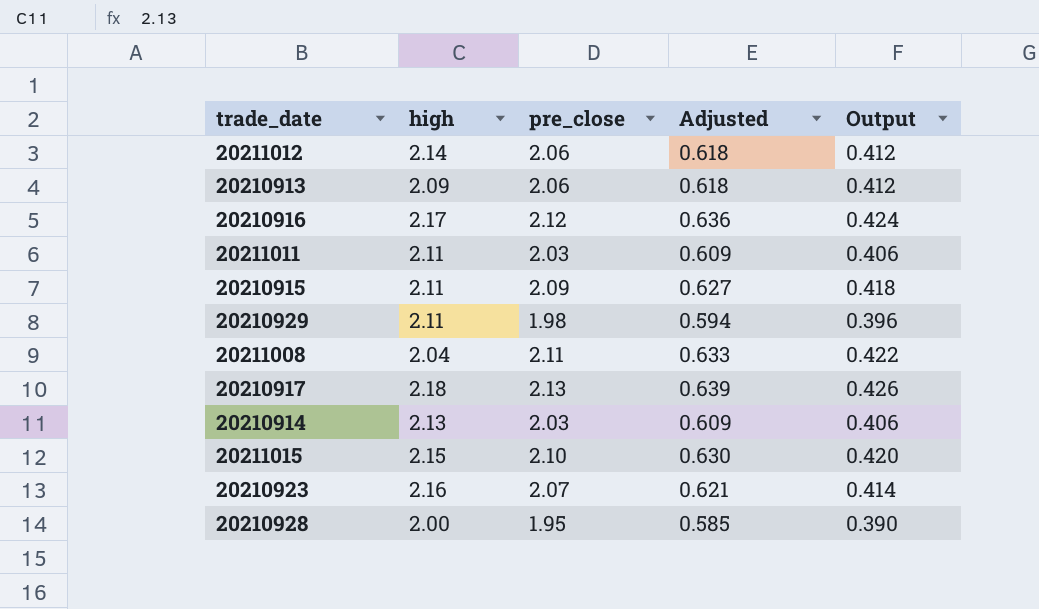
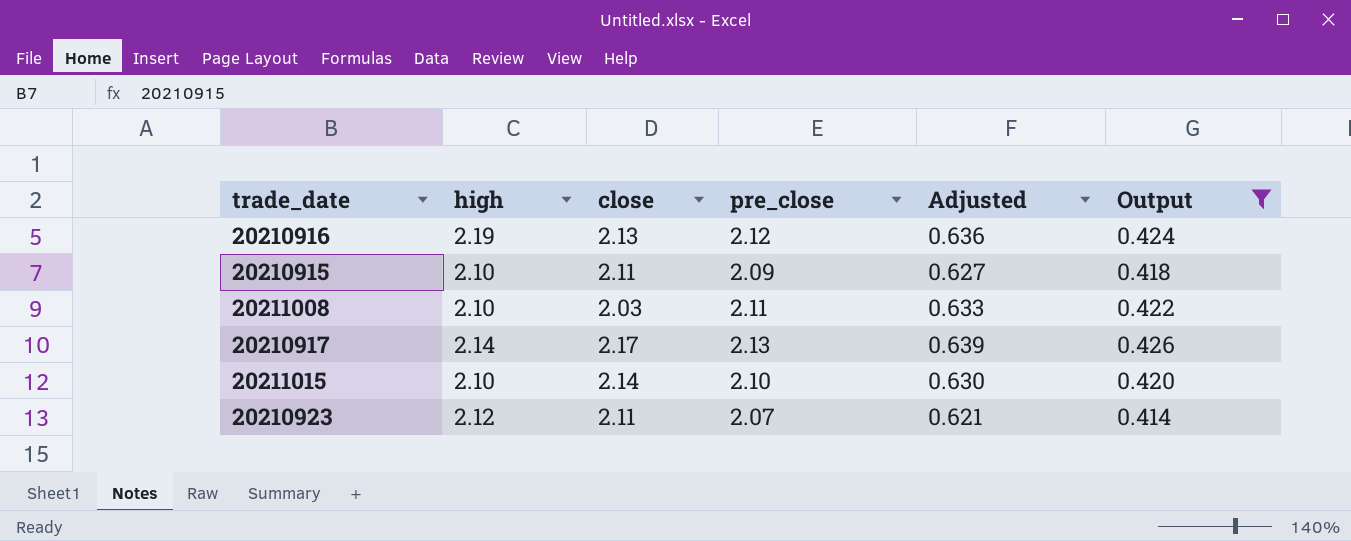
filter: none -> Output >= 0.414
column close | position: none -> 3
20210916 | high: 2.17 -> 2.19
20210915 | high: 2.11 -> 2.10
20211008 | high: 2.04 -> 2.10
20210917 | high: 2.18 -> 2.14
20211015 | high: 2.15 -> 2.10
20210923 | high: 2.16 -> 2.12

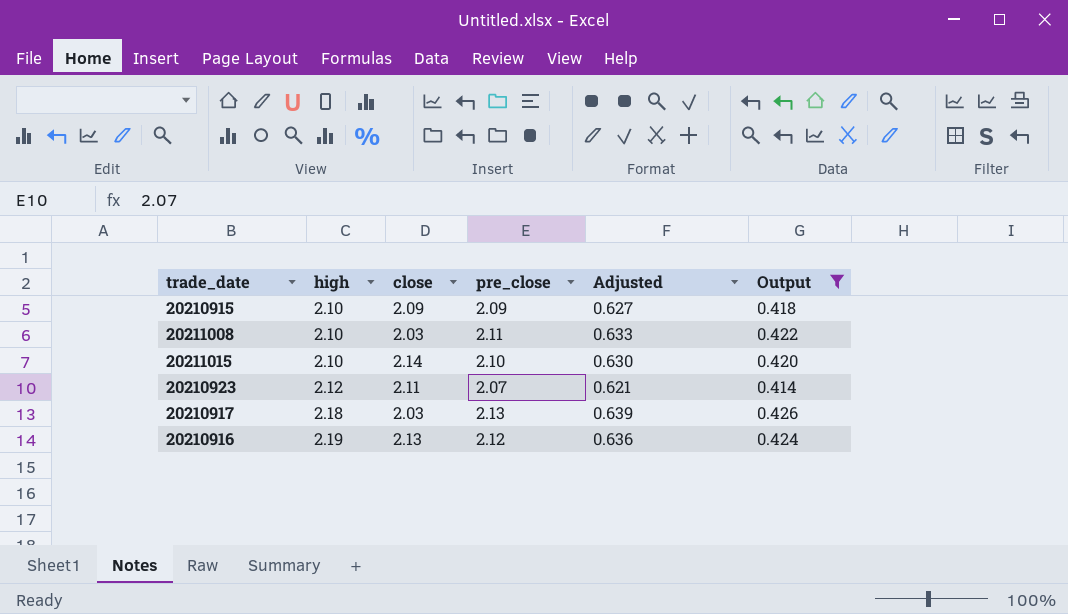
row order: none -> high ascending
20210915 | close: 2.11 -> 2.09
20210917 | high: 2.14 -> 2.18
20210917 | close: 2.17 -> 2.03

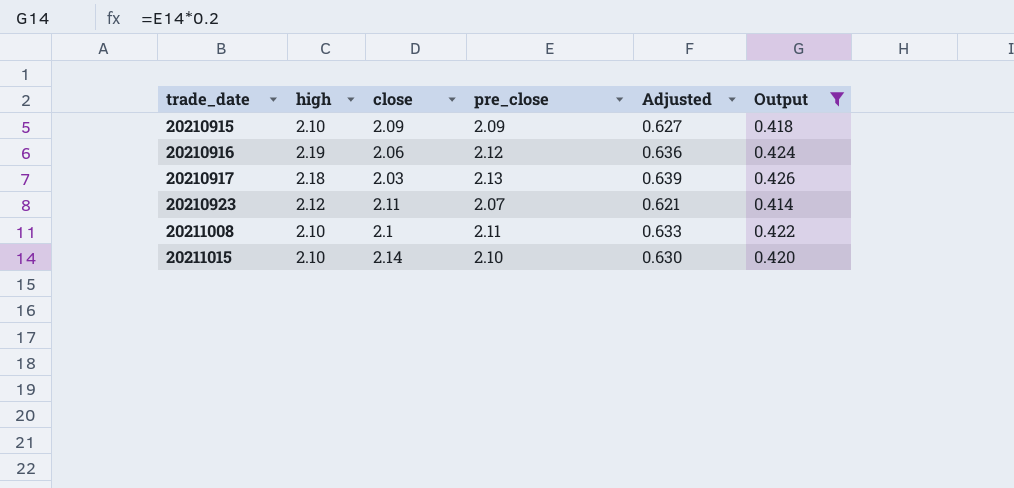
row order: high ascending -> trade_date ascending
20210916 | close: 2.13 -> 2.06
20211008 | close: 2.03 -> 2.1

